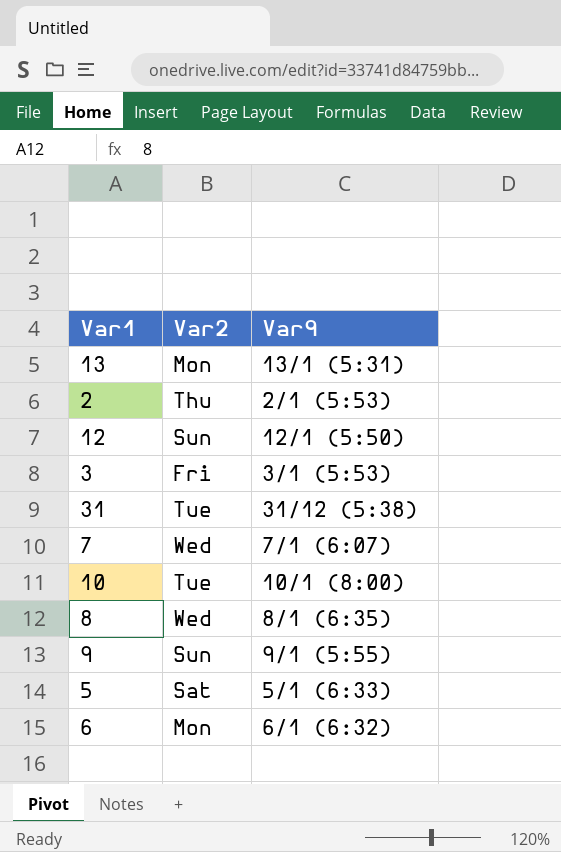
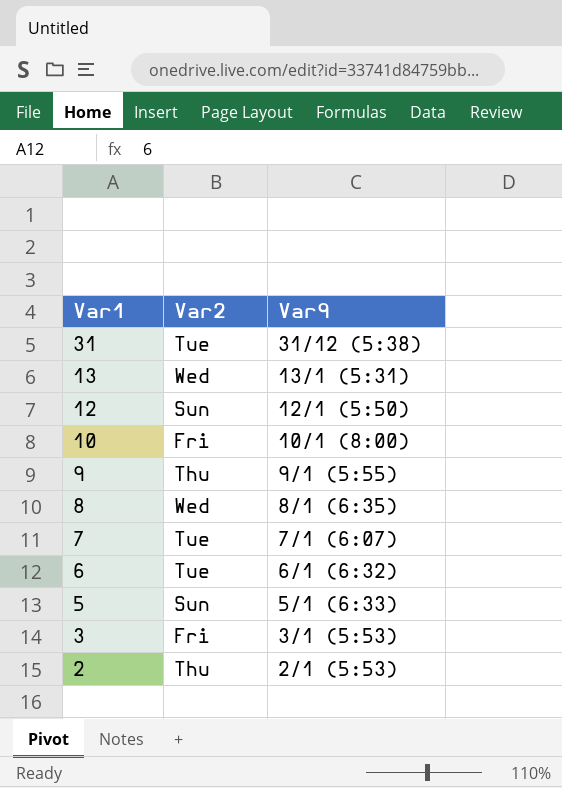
row order: none -> Var1 descending
13 | Var2: Mon -> Wed
10 | Var2: Tue -> Fri
9 | Var2: Sun -> Thu
7 | Var2: Wed -> Tue
6 | Var2: Mon -> Tue
5 | Var2: Sat -> Sun

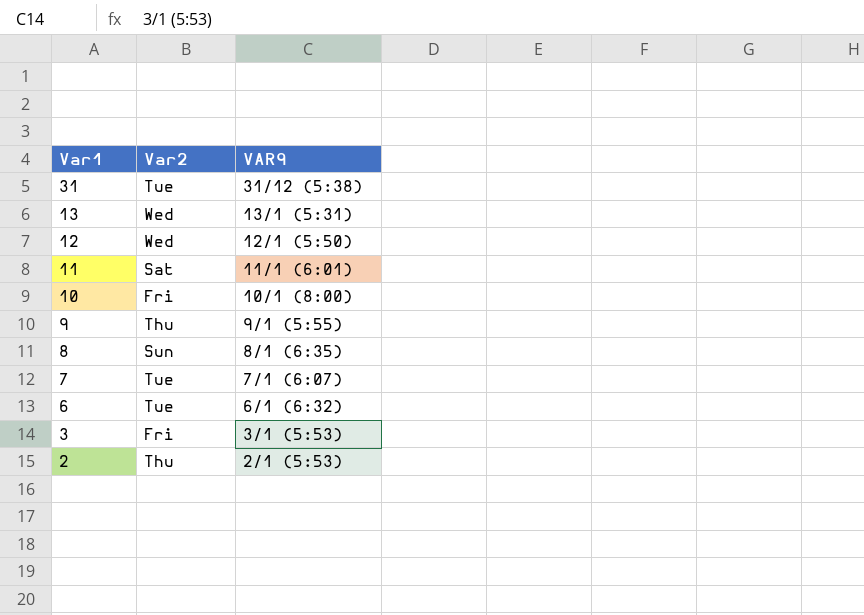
column name: Var9 -> VAR9
row 5: Sun | 5/1 (6:33) -> none
12 | Var2: Sun -> Wed
row 11: none -> Sat | 11/1 (6:01)
8 | Var2: Wed -> Sun

